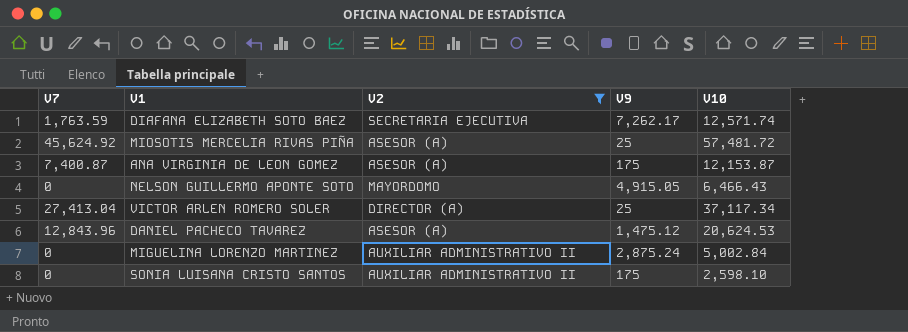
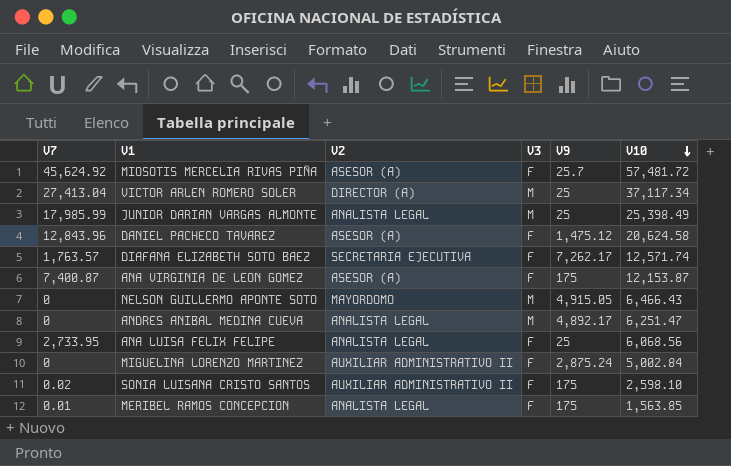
filter: V2 != ANALISTA LEGAL -> none
row order: none -> V10 descending
column V3 | position: none -> 4
MIOSOTIS MERCELIA RIVAS PIÑA | V9: 25 -> 25.7
DANIEL PACHECO TAVAREZ | V10: 20,624.53 -> 20,624.58
DIAFANA ELIZABETH SOTO BAEZ | V7: 1,763.59 -> 1,763.57
SONIA LUISANA CRISTO SANTOS | V7: 0 -> 0.02

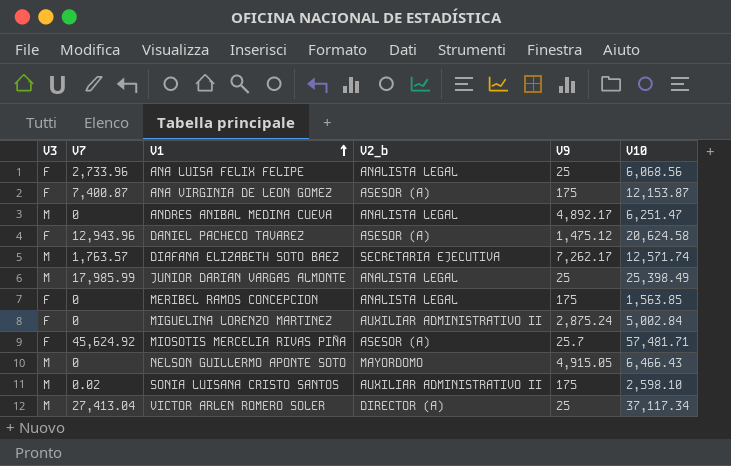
row order: V10 descending -> V1 ascending
column V3 | position: 4 -> 1
column name: V2 -> V2_b
ANA LUISA FELIX FELIPE | V7: 2,733.95 -> 2,733.96
DANIEL PACHECO TAVAREZ | V7: 12,843.96 -> 12,943.96
DIAFANA ELIZABETH SOTO BAEZ | V3: F -> M
MERIBEL RAMOS CONCEPCION | V7: 0.01 -> 0
MIOSOTIS MERCELIA RIVAS PIÑA | V10: 57,481.72 -> 57,481.71
SONIA LUISANA CRISTO SANTOS | V3: F -> M

